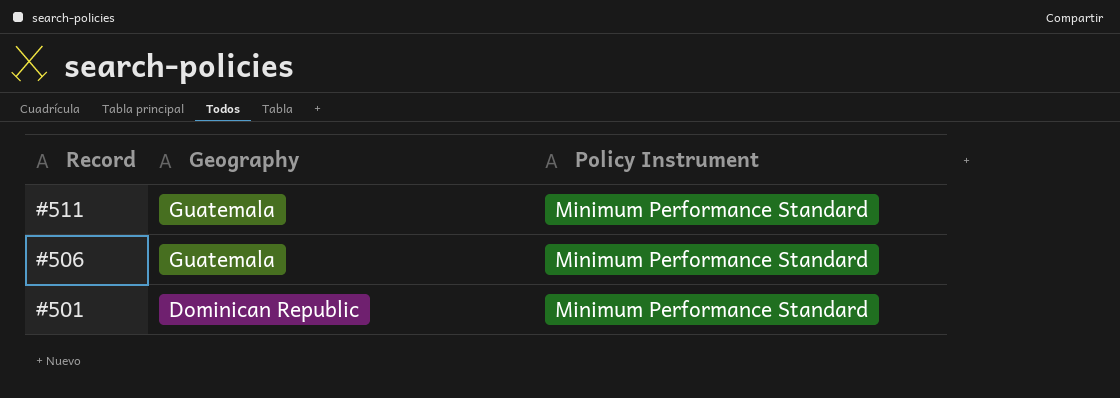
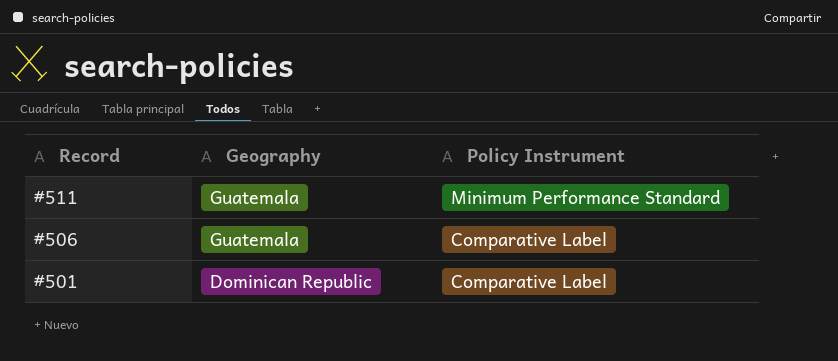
#506 | Policy Instrument: Minimum Performance Standard -> Comparative Label
#501 | Policy Instrument: Minimum Performance Standard -> Comparative Label

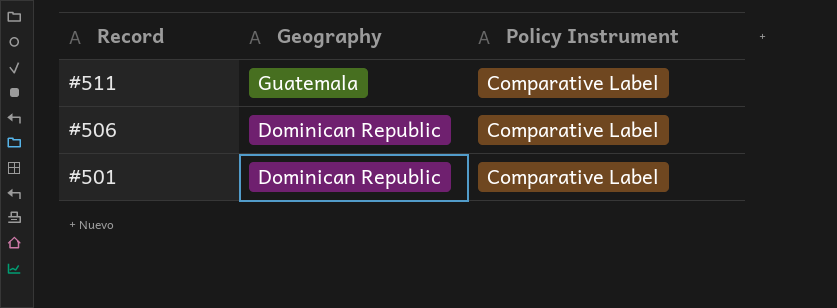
#511 | Policy Instrument: Minimum Performance Standard -> Comparative Label
#506 | Geography: Guatemala -> Dominican Republic

